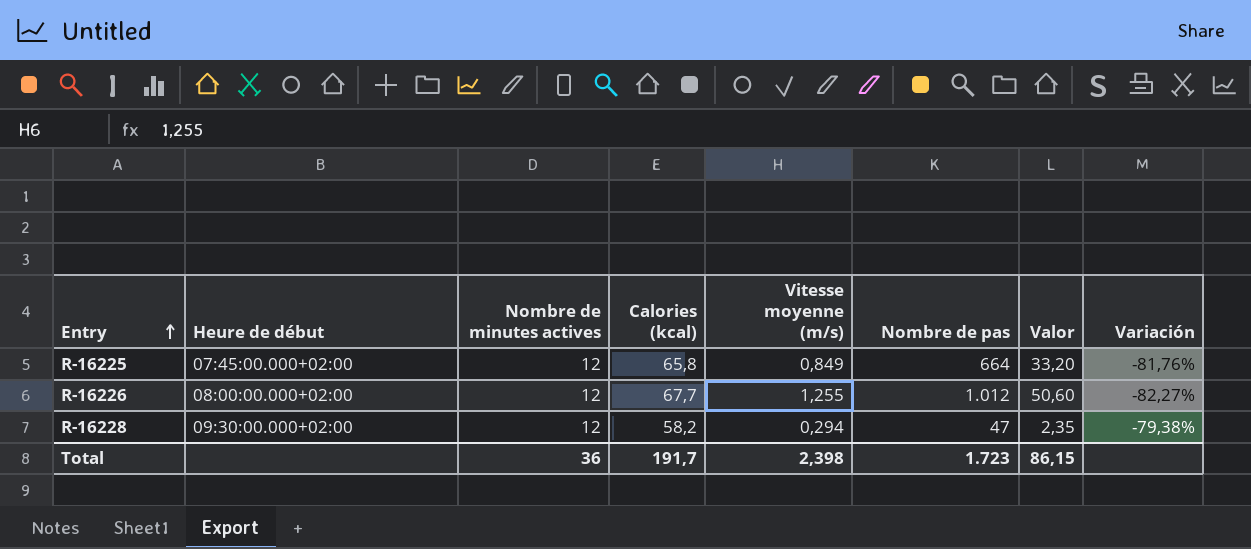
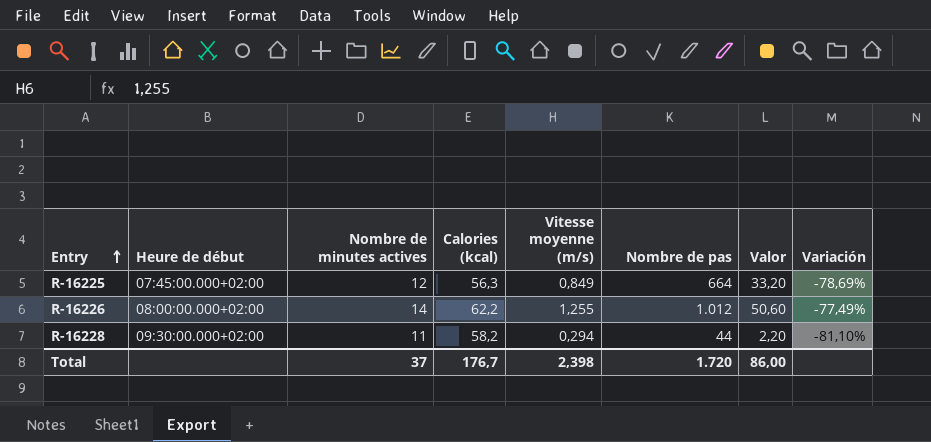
R-16225 | Calories (kcal): 65,8 -> 56,3
R-16225 | Variación: -81,76% -> -78,69%
R-16226 | Nombre de minutes actives: 12 -> 14
R-16226 | Calories (kcal): 67,7 -> 62,2
R-16226 | Variación: -82,27% -> -77,49%
R-16228 | Nombre de minutes actives: 12 -> 11
R-16228 | Nombre de pas: 47 -> 44
R-16228 | Valor: 2,35 -> 2,20
R-16228 | Variación: -79,38% -> -81,10%
Total | Nombre de minutes actives: 36 -> 37
Total | Calories (kcal): 191,7 -> 176,7
Total | Nombre de pas: 1.723 -> 1.720
Total | Valor: 86,15 -> 86,00

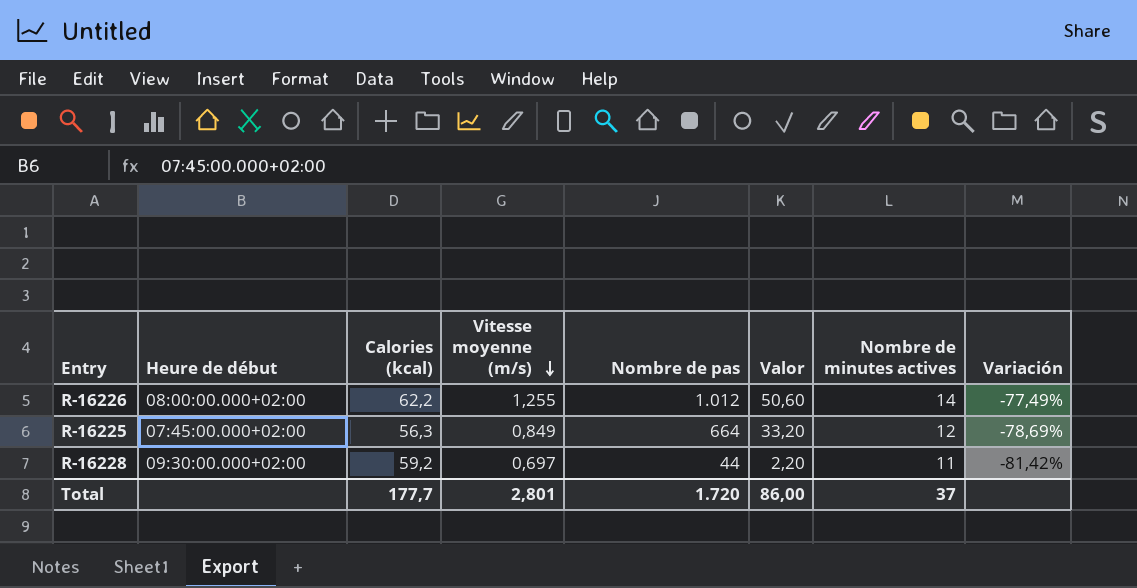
row order: Entry ascending -> Vitesse moyenne (m/s) descending
column Nombre de minutes actives | position: 3 -> 7
R-16228 | Calories (kcal): 58,2 -> 59,2
R-16228 | Vitesse moyenne (m/s): 0,294 -> 0,697
R-16228 | Variación: -81,10% -> -81,42%
Total | Calories (kcal): 176,7 -> 177,7
Total | Vitesse moyenne (m/s): 2,398 -> 2,801

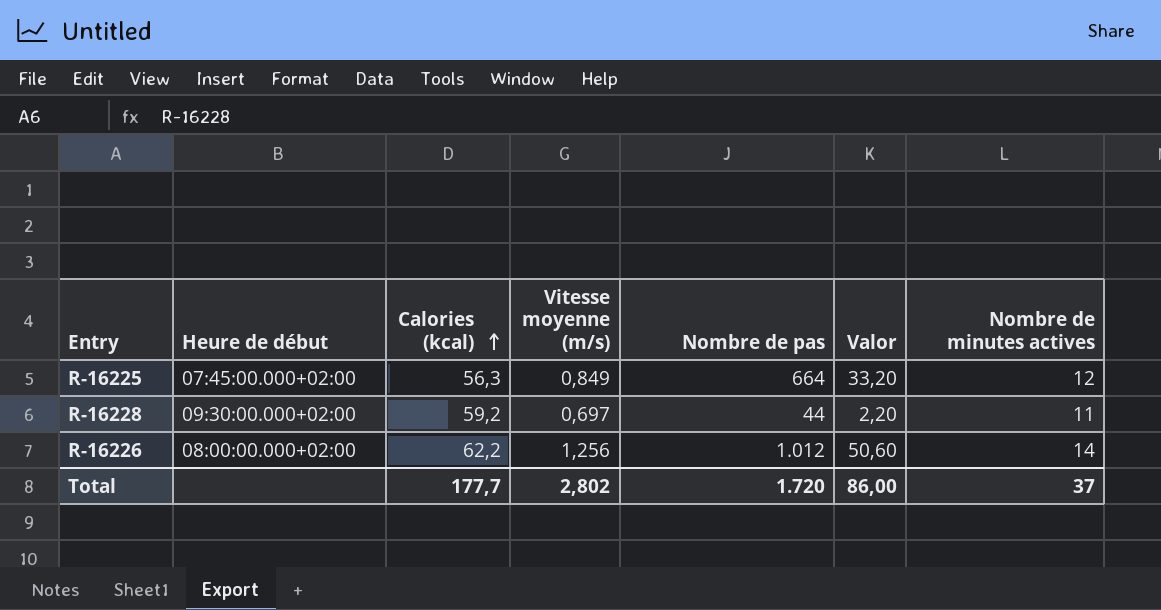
row order: Vitesse moyenne (m/s) descending -> Calories (kcal) ascending
column Variación | formula: ([Nombre de minutes actives] - [Calories (kcal)]) / [Calories (kcal)] -> none
R-16226 | Vitesse moyenne (m/s): 1,255 -> 1,256
Total | Vitesse moyenne (m/s): 2,801 -> 2,802

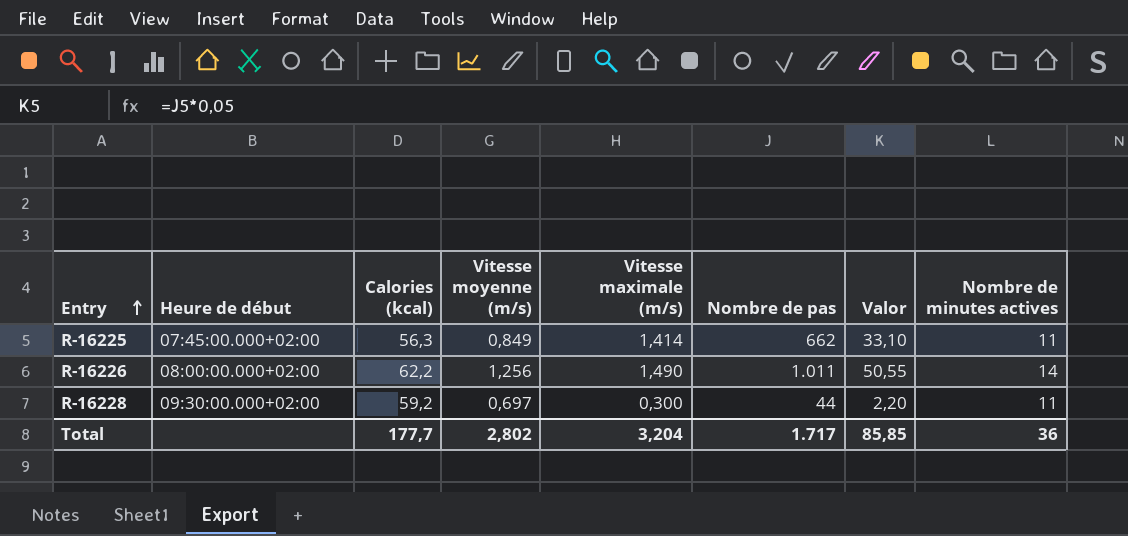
row order: Calories (kcal) ascending -> Entry ascending
column Vitesse maximale (m/s) | position: none -> 5
R-16225 | Nombre de pas: 664 -> 662
R-16225 | Valor: 33,20 -> 33,10
R-16225 | Nombre de minutes actives: 12 -> 11
R-16226 | Nombre de pas: 1.012 -> 1.011
R-16226 | Valor: 50,60 -> 50,55
Total | Nombre de pas: 1.720 -> 1.717
Total | Valor: 86,00 -> 85,85
Total | Nombre de minutes actives: 37 -> 36

